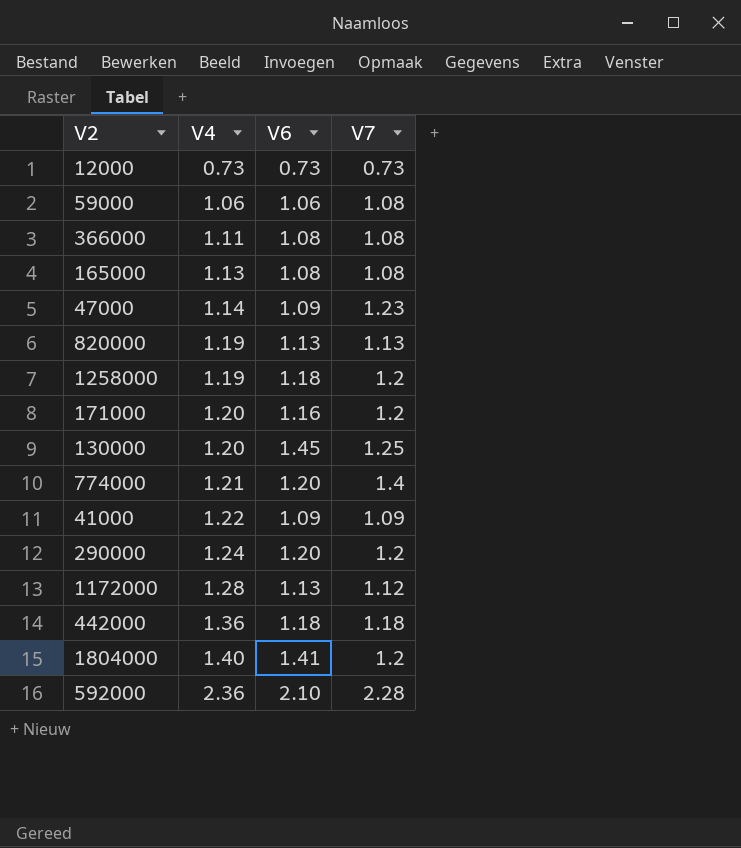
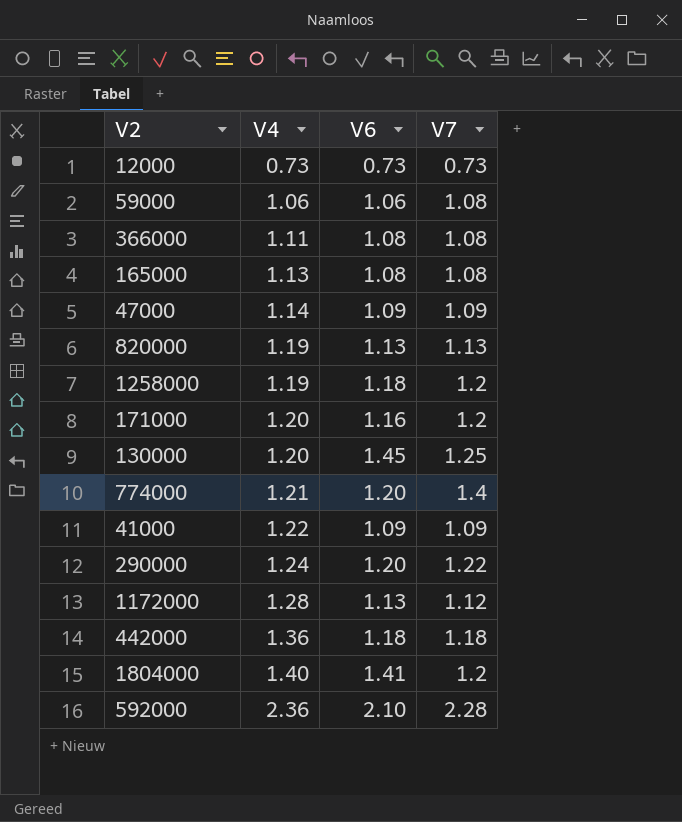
47000 | V7: 1.23 -> 1.09
290000 | V7: 1.2 -> 1.22

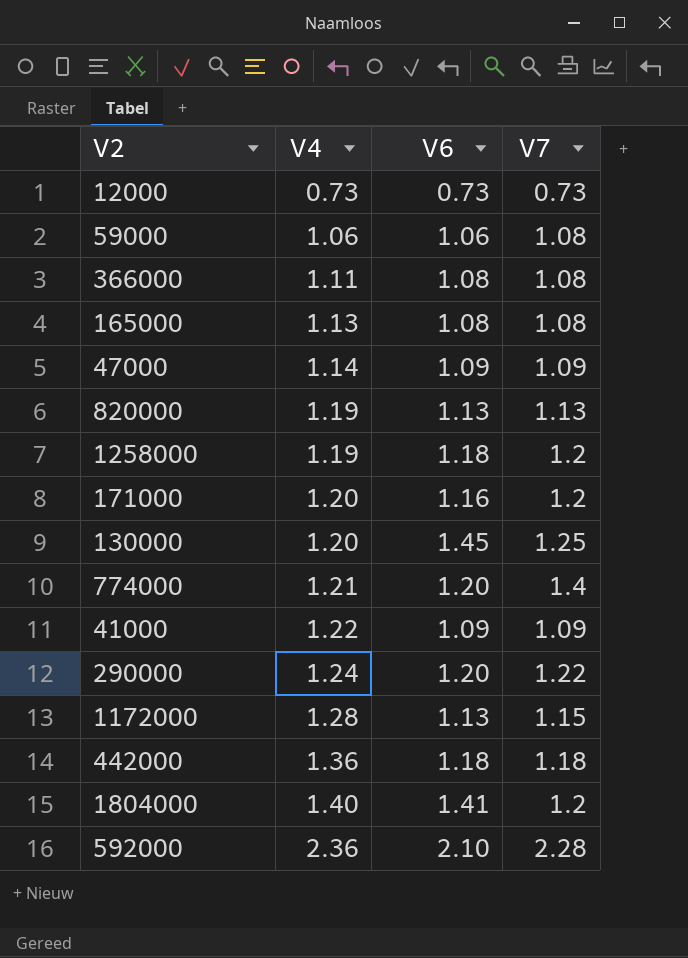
1172000 | V7: 1.12 -> 1.15

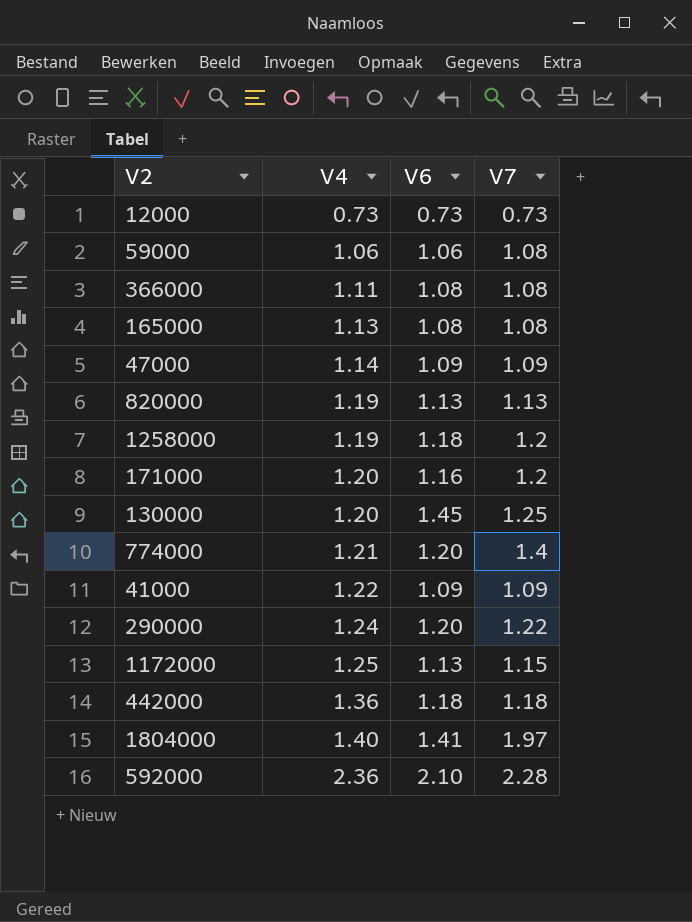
1172000 | V4: 1.28 -> 1.25
1804000 | V7: 1.2 -> 1.97

